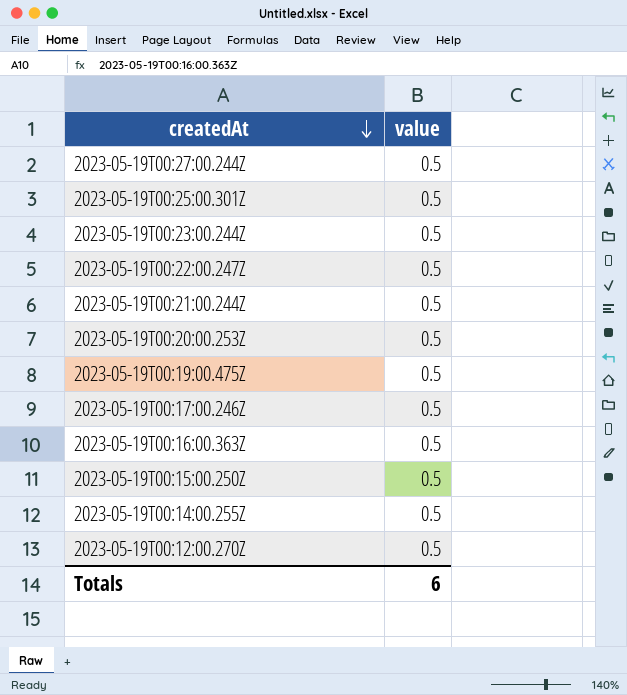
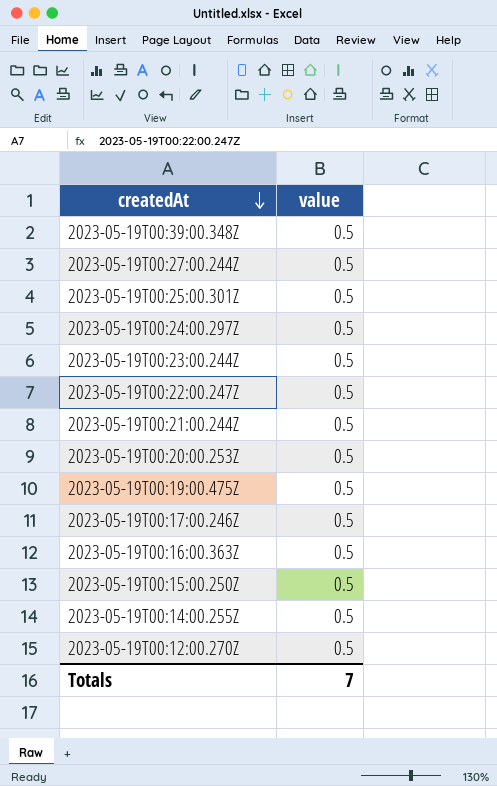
row 2023-05-19T00:39:00.348Z: none -> 0.5
row 2023-05-19T00:24:00.297Z: none -> 0.5
Totals | value: 6 -> 7

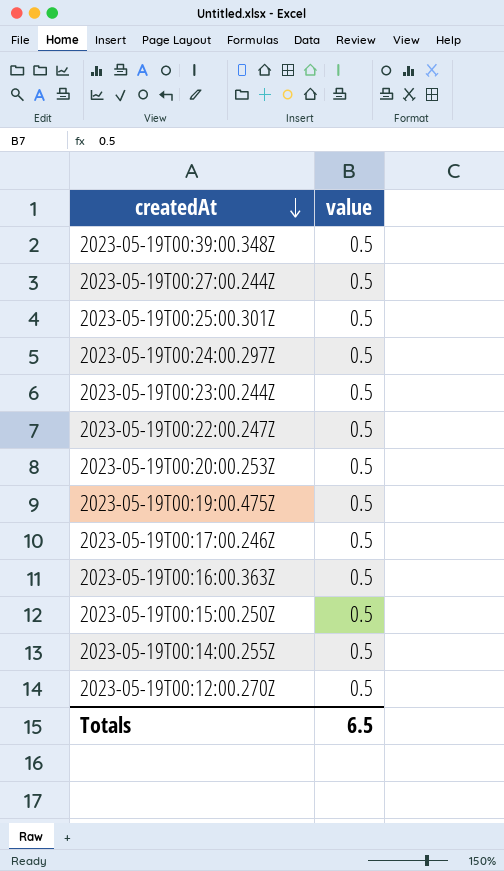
row 2023-05-19T00:21:00.244Z: 0.5 -> none
Totals | value: 7 -> 6.5

